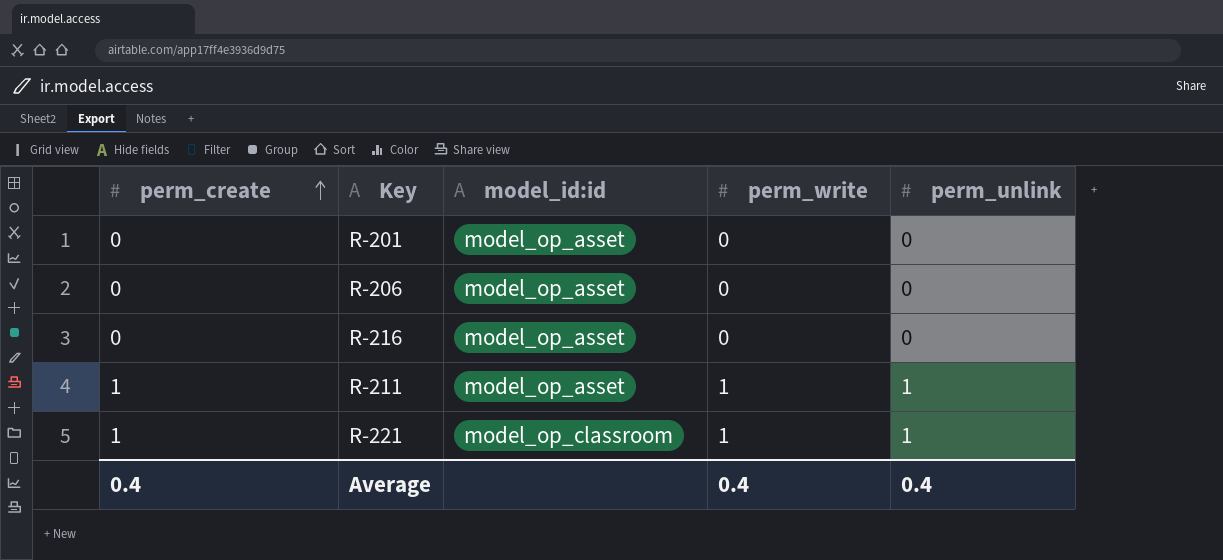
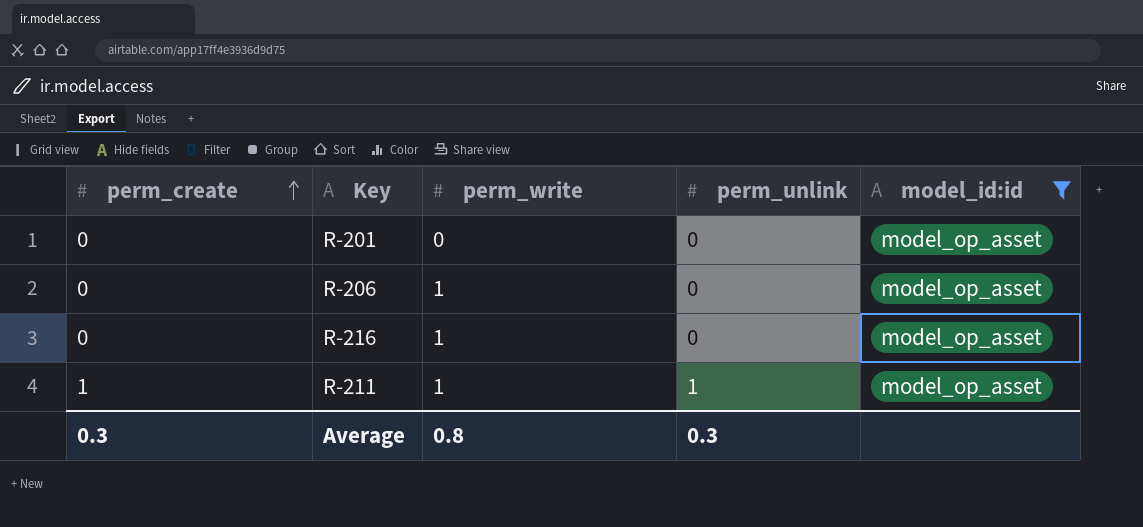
filter: none -> model_id:id = model_op_asset
column model_id:id | position: 3 -> 5
R-206 | perm_write: 0 -> 1
R-216 | perm_write: 0 -> 1
Average | perm_create: 0.4 -> 0.3
Average | perm_write: 0.4 -> 0.8
Average | perm_unlink: 0.4 -> 0.3

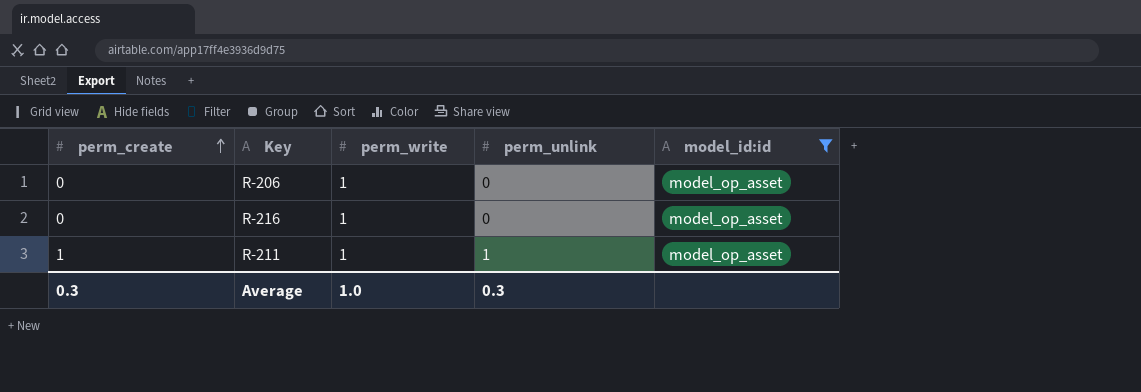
row R-201: 0 | 0 | 0 | model_op_asset -> none
Average | perm_write: 0.8 -> 1.0

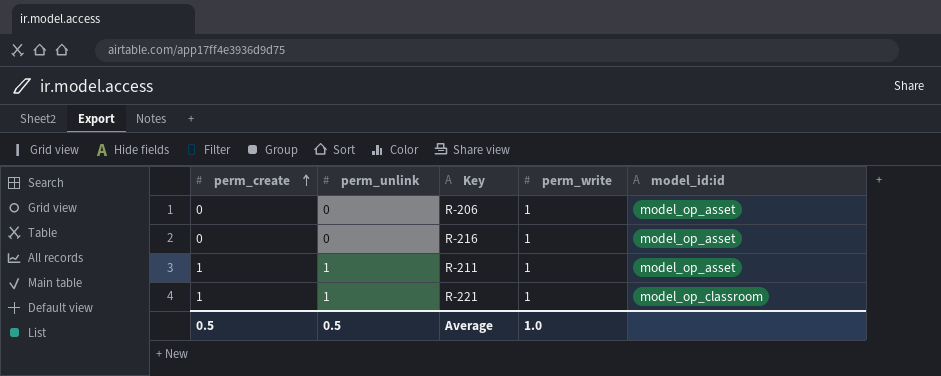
filter: model_id:id = model_op_asset -> none
column perm_unlink | position: 4 -> 2
Average | perm_create: 0.3 -> 0.5
Average | perm_unlink: 0.3 -> 0.5

